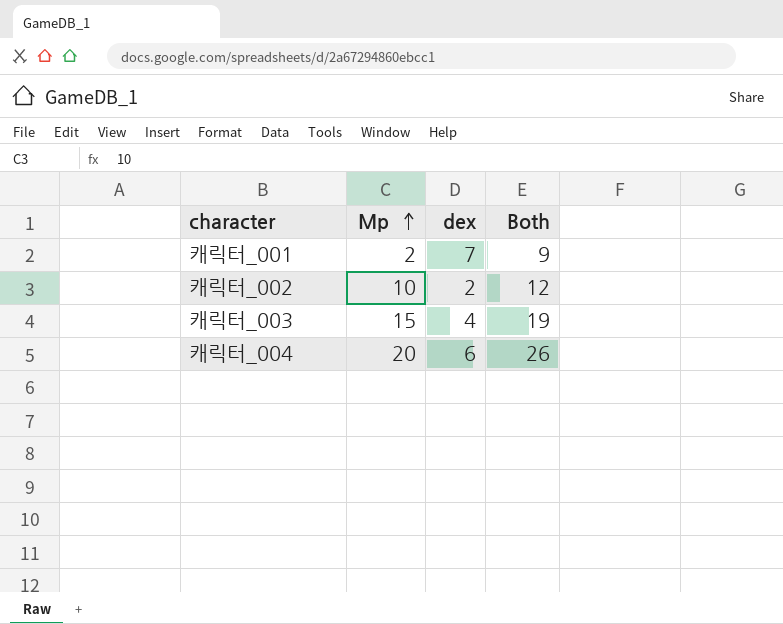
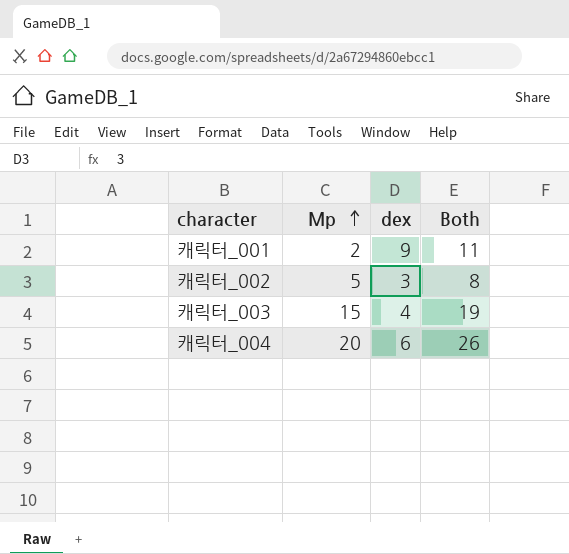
캐릭터_001 | dex: 7 -> 9
캐릭터_001 | Both: 9 -> 11
캐릭터_002 | Mp: 10 -> 5
캐릭터_002 | dex: 2 -> 3
캐릭터_002 | Both: 12 -> 8

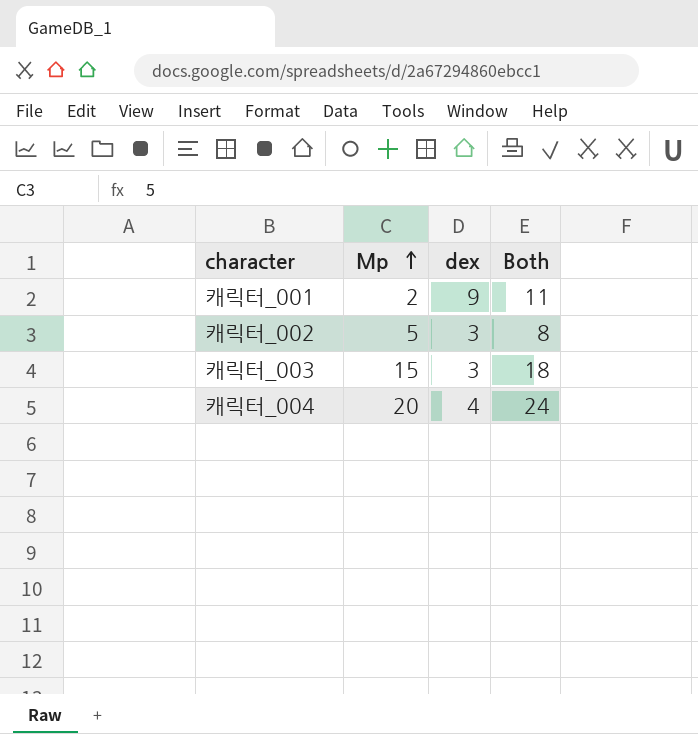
캐릭터_003 | dex: 4 -> 3
캐릭터_003 | Both: 19 -> 18
캐릭터_004 | dex: 6 -> 4
캐릭터_004 | Both: 26 -> 24

